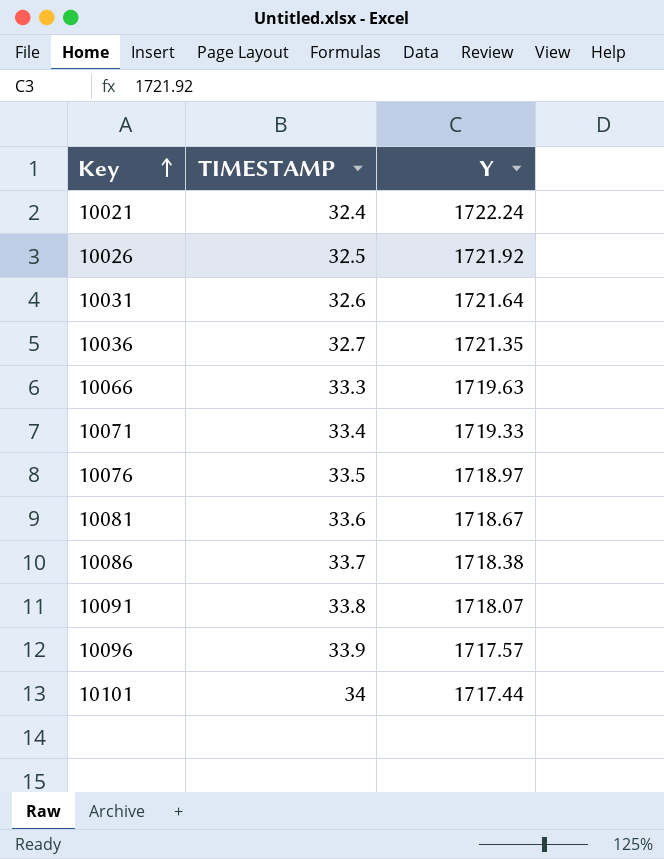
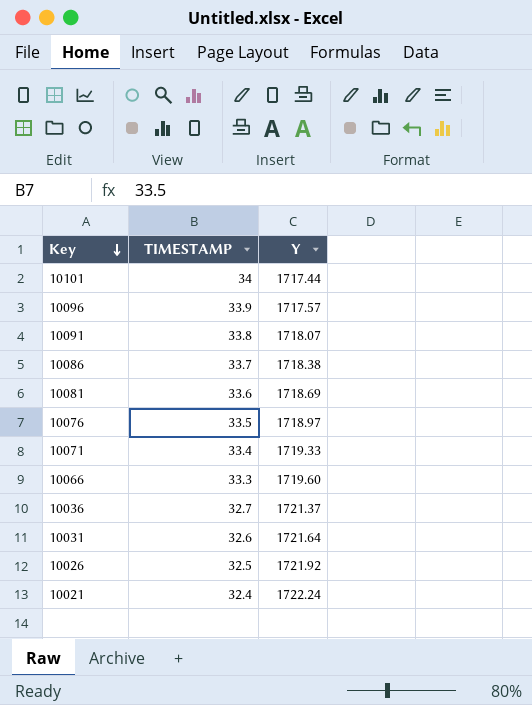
row order: Key ascending -> Key descending
10081 | Y: 1718.67 -> 1718.69
10066 | Y: 1719.63 -> 1719.60
10036 | Y: 1721.35 -> 1721.37

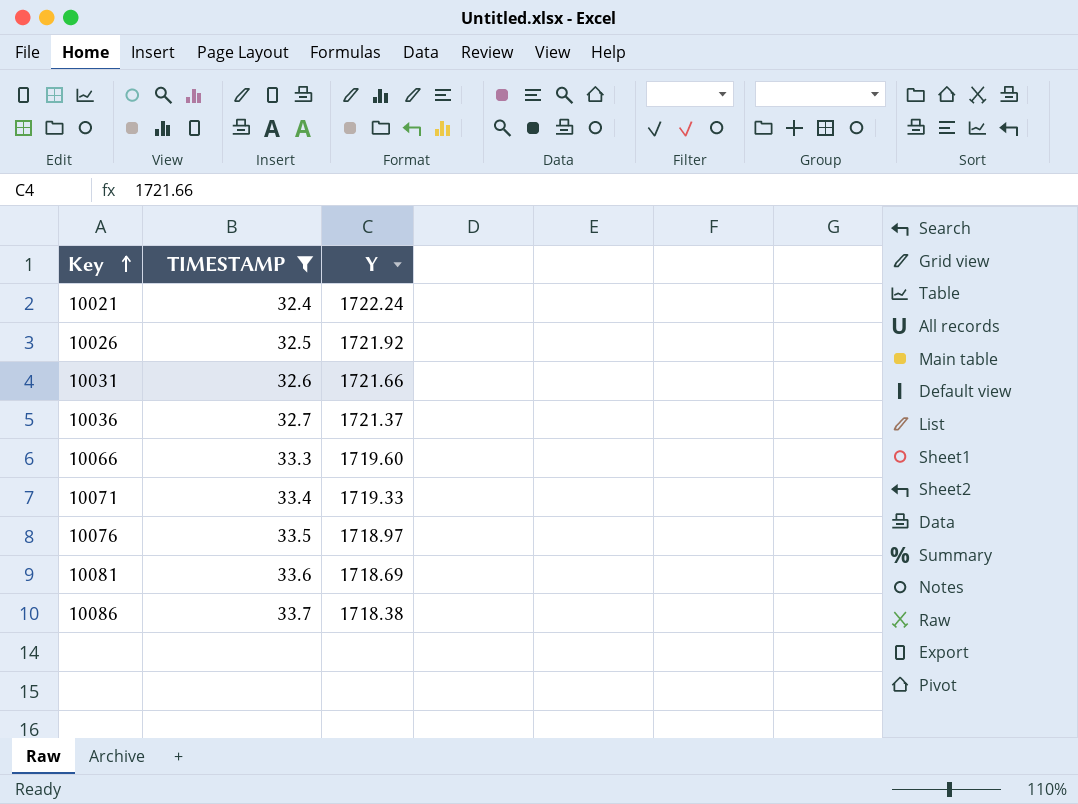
filter: none -> TIMESTAMP <= 33.7
row order: Key descending -> Key ascending
10031 | Y: 1721.64 -> 1721.66

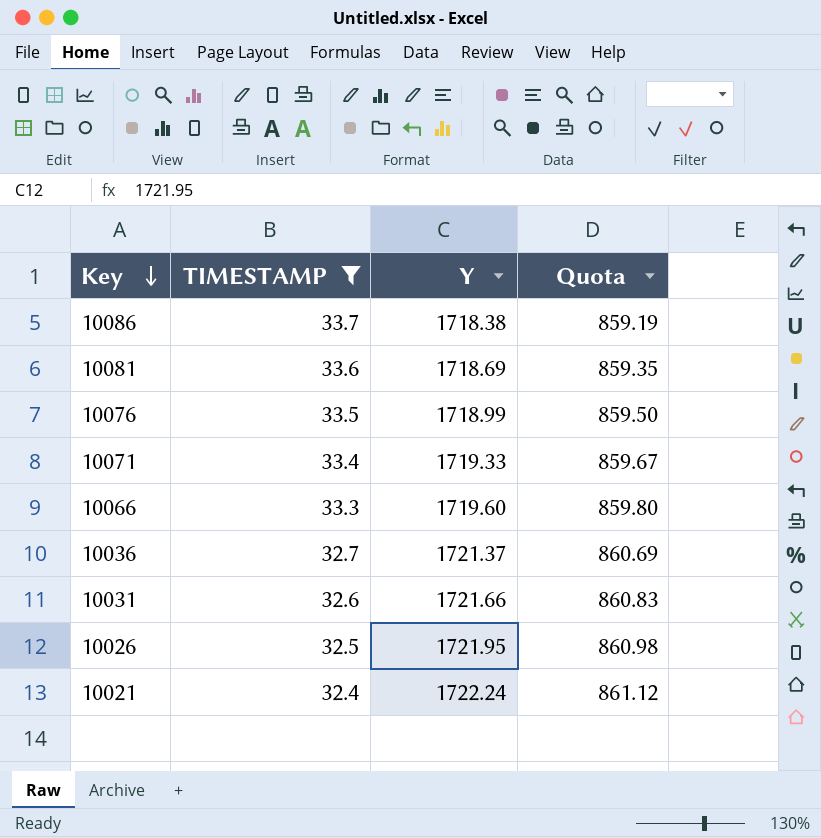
row order: Key ascending -> Key descending
column Quota | formula: none -> [Y] * 0.5
10076 | Y: 1718.97 -> 1718.99
10026 | Y: 1721.92 -> 1721.95

